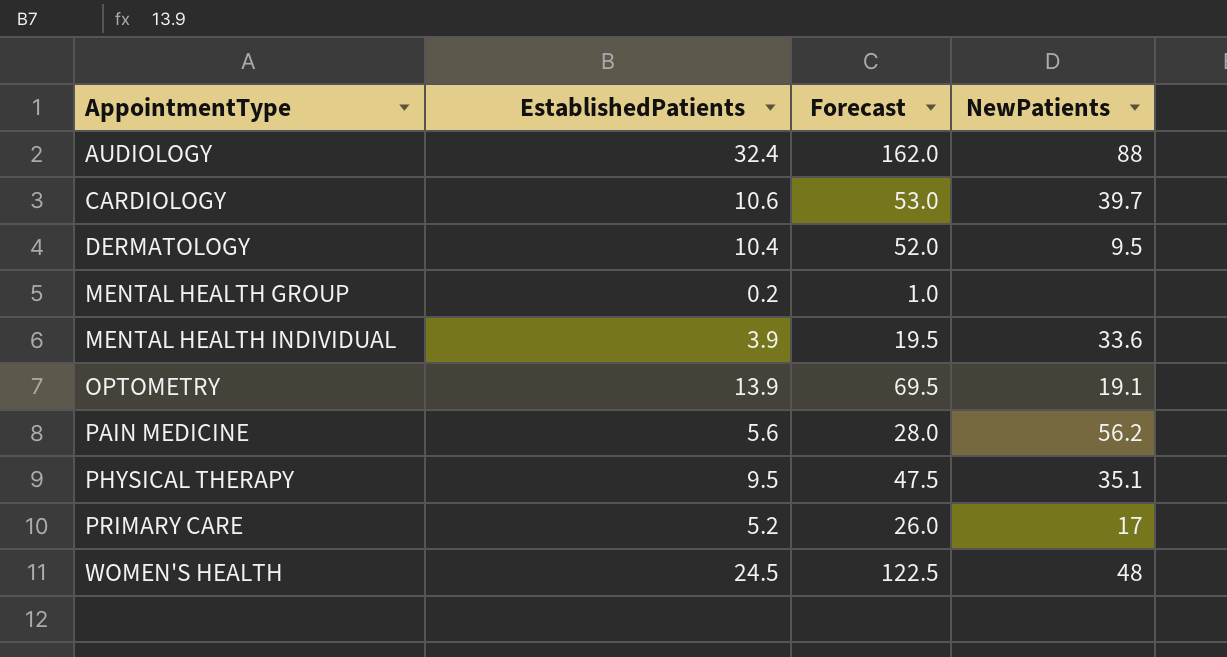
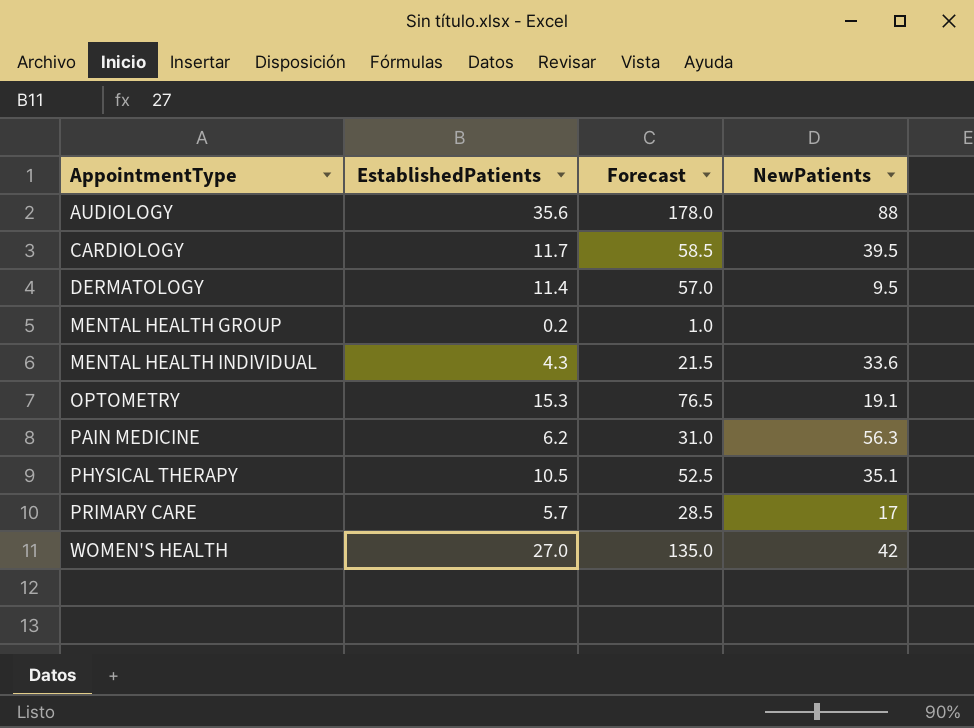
AUDIOLOGY | EstablishedPatients: 32.4 -> 35.6
AUDIOLOGY | Forecast: 162.0 -> 178.0
CARDIOLOGY | EstablishedPatients: 10.6 -> 11.7
CARDIOLOGY | Forecast: 53.0 -> 58.5
CARDIOLOGY | NewPatients: 39.7 -> 39.5
DERMATOLOGY | EstablishedPatients: 10.4 -> 11.4
DERMATOLOGY | Forecast: 52.0 -> 57.0
MENTAL HEALTH INDIVIDUAL | EstablishedPatients: 3.9 -> 4.3
MENTAL HEALTH INDIVIDUAL | Forecast: 19.5 -> 21.5
OPTOMETRY | EstablishedPatients: 13.9 -> 15.3
OPTOMETRY | Forecast: 69.5 -> 76.5
PAIN MEDICINE | EstablishedPatients: 5.6 -> 6.2
PAIN MEDICINE | Forecast: 28.0 -> 31.0
PAIN MEDICINE | NewPatients: 56.2 -> 56.3
PHYSICAL THERAPY | EstablishedPatients: 9.5 -> 10.5
PHYSICAL THERAPY | Forecast: 47.5 -> 52.5
PRIMARY CARE | EstablishedPatients: 5.2 -> 5.7
PRIMARY CARE | Forecast: 26.0 -> 28.5
WOMEN'S HEALTH | EstablishedPatients: 24.5 -> 27.0
WOMEN'S HEALTH | Forecast: 122.5 -> 135.0
WOMEN'S HEALTH | NewPatients: 48 -> 42

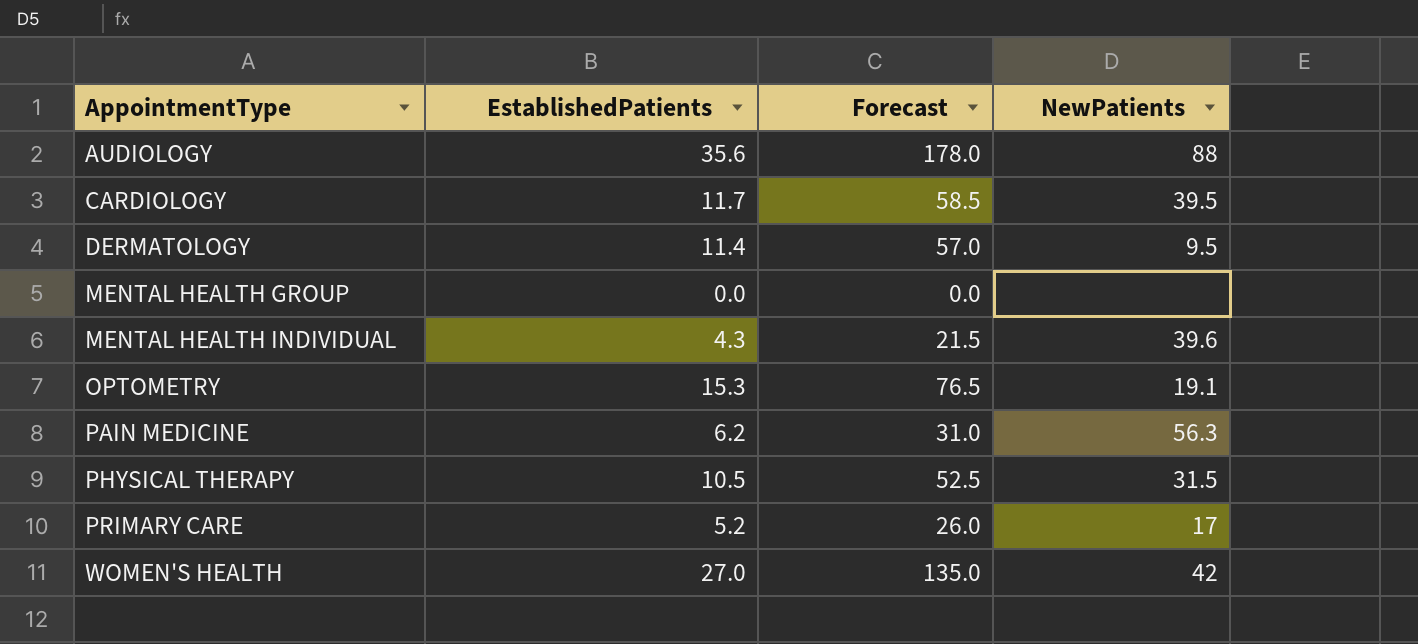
MENTAL HEALTH GROUP | EstablishedPatients: 0.2 -> 0.0
MENTAL HEALTH GROUP | Forecast: 1.0 -> 0.0
MENTAL HEALTH INDIVIDUAL | NewPatients: 33.6 -> 39.6
PHYSICAL THERAPY | NewPatients: 35.1 -> 31.5
PRIMARY CARE | EstablishedPatients: 5.7 -> 5.2
PRIMARY CARE | Forecast: 28.5 -> 26.0

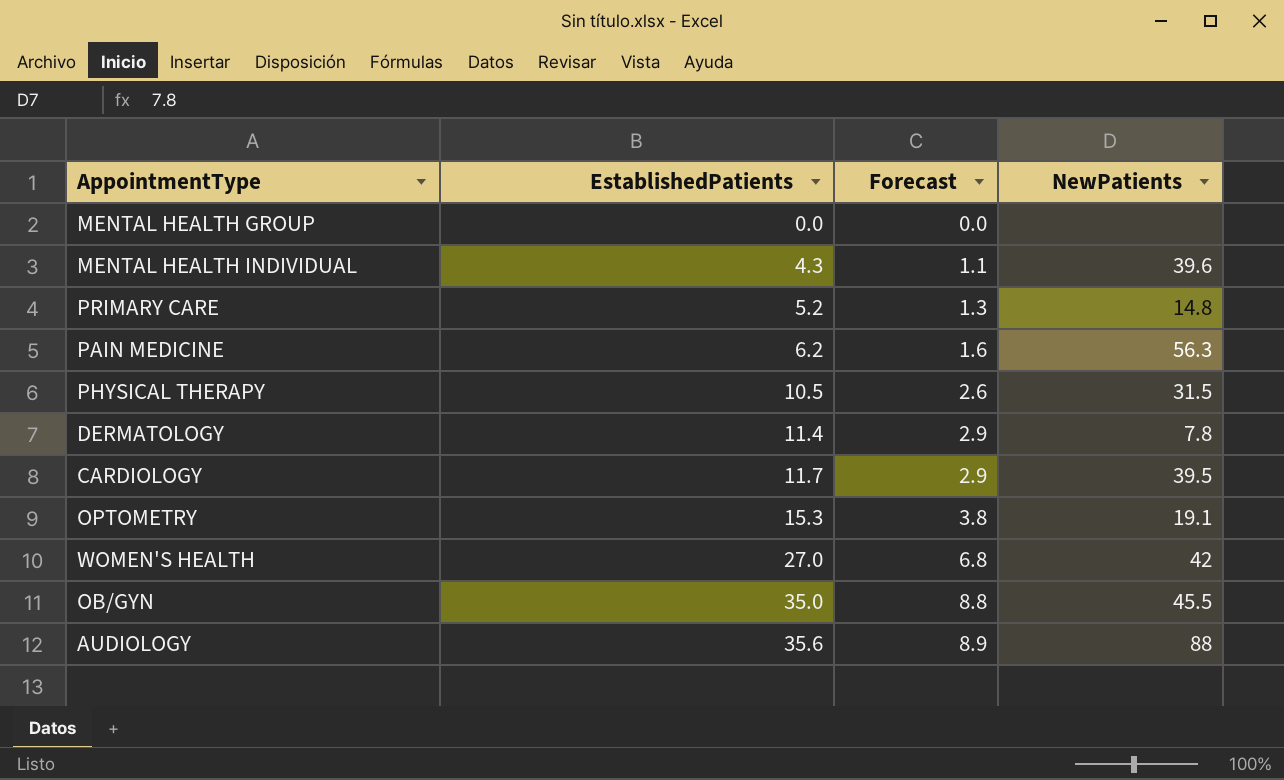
row order: AppointmentType ascending -> EstablishedPatients ascending
column Forecast | formula: [EstablishedPatients] * 5 -> [EstablishedPatients] * 0.25
PRIMARY CARE | NewPatients: 17 -> 14.8
DERMATOLOGY | NewPatients: 9.5 -> 7.8
row OB/GYN: none -> 35.0 | 8.8 | 45.5

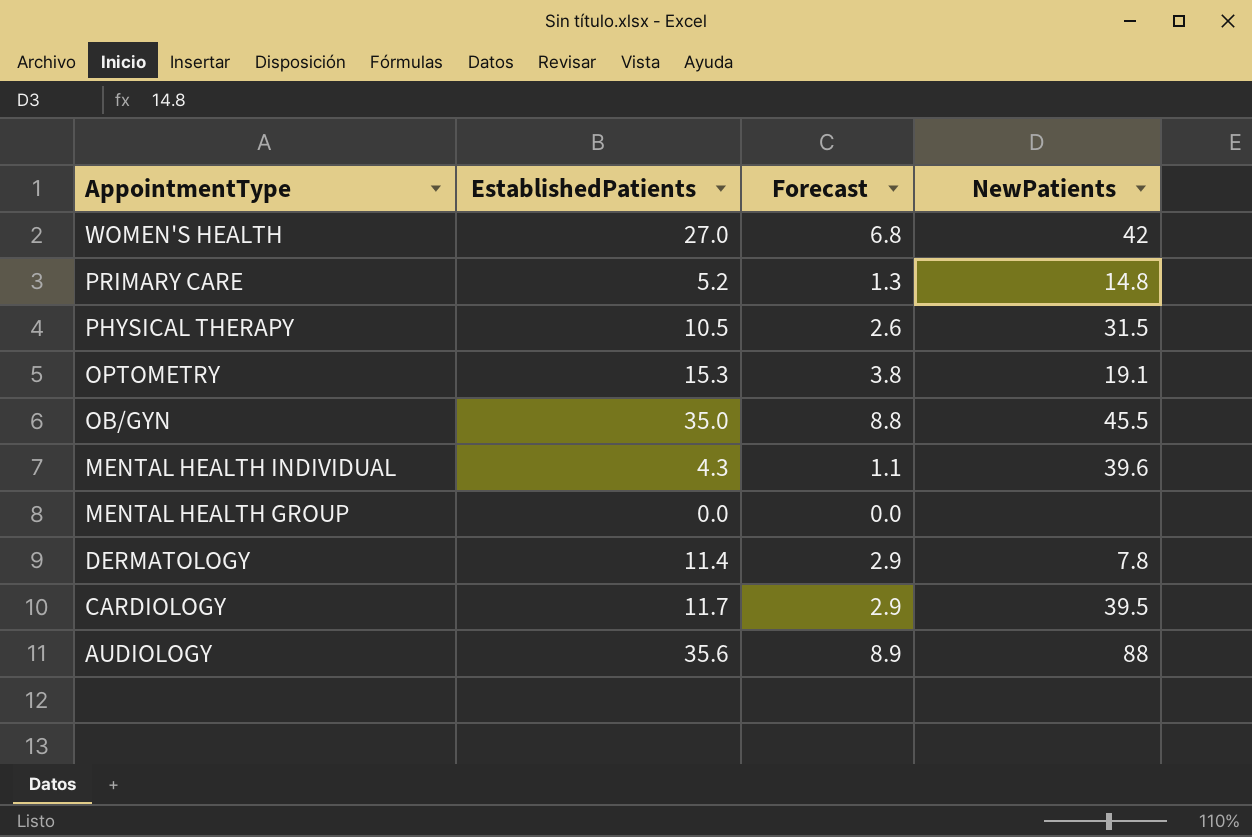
row order: EstablishedPatients ascending -> AppointmentType descending
row PAIN MEDICINE: 6.2 | 1.6 | 56.3 -> none

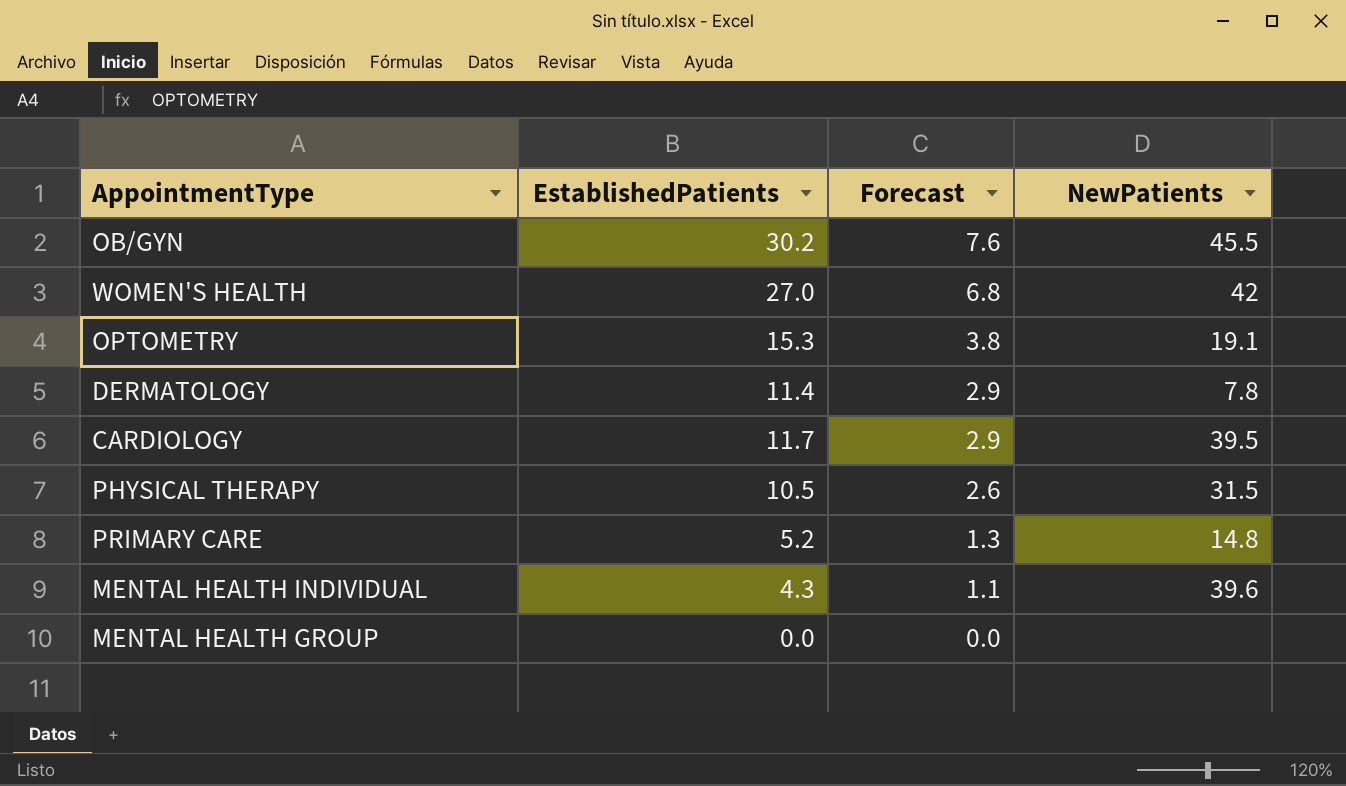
row order: AppointmentType descending -> Forecast descending
row AUDIOLOGY: 35.6 | 8.9 | 88 -> none
OB/GYN | EstablishedPatients: 35.0 -> 30.2
OB/GYN | Forecast: 8.8 -> 7.6

